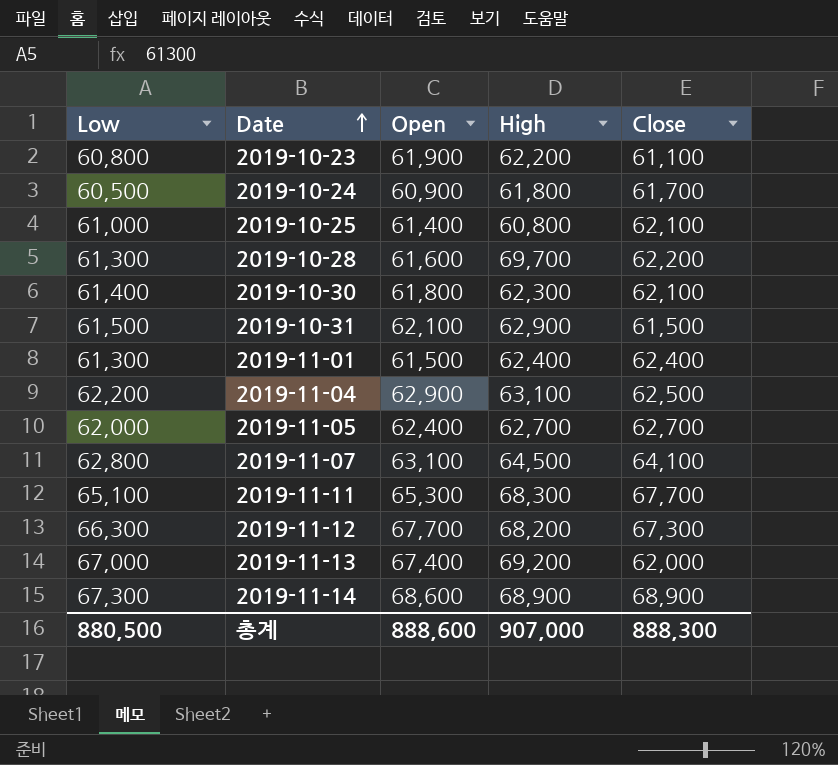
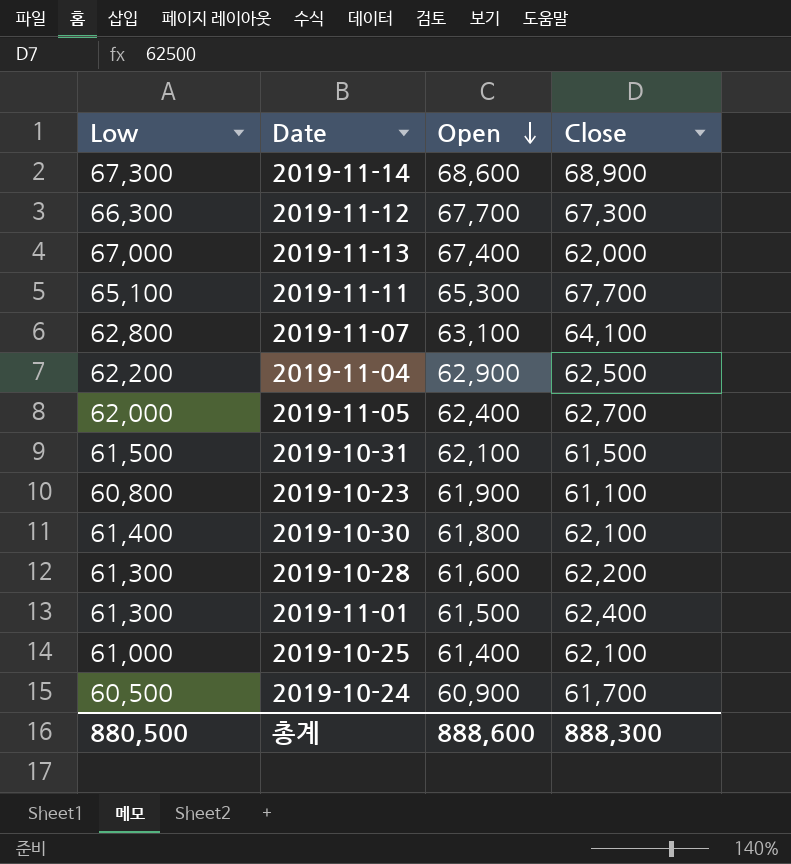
row order: Date ascending -> Open descending
column High | position: 4 -> none

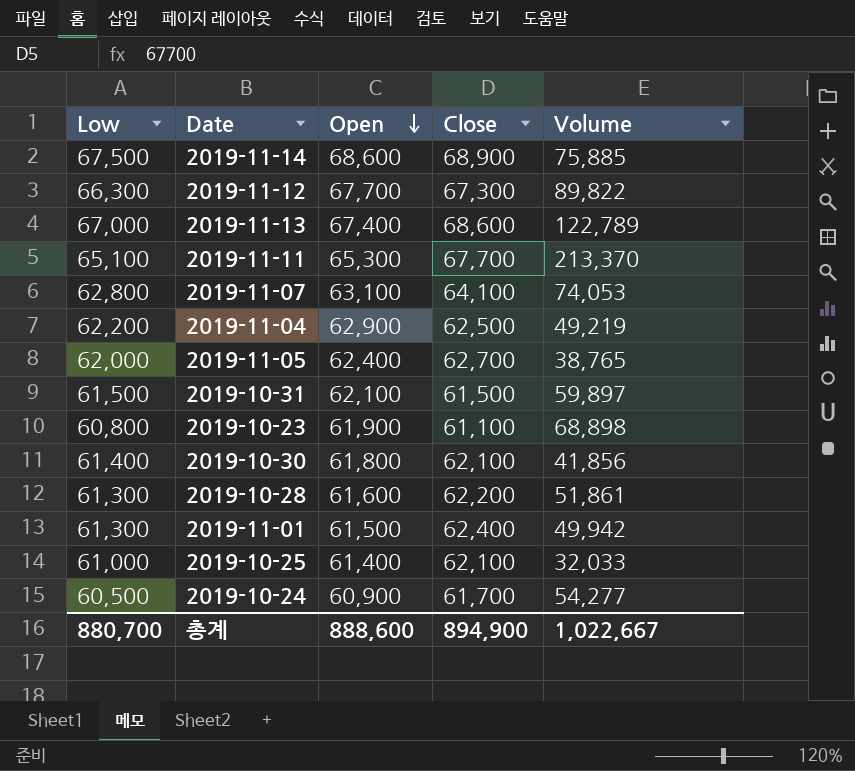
column Volume | position: none -> 5
2019-11-14 | Low: 67,300 -> 67,500
2019-11-13 | Close: 62,000 -> 68,600
총계 | Low: 880,500 -> 880,700
총계 | Close: 888,300 -> 894,900

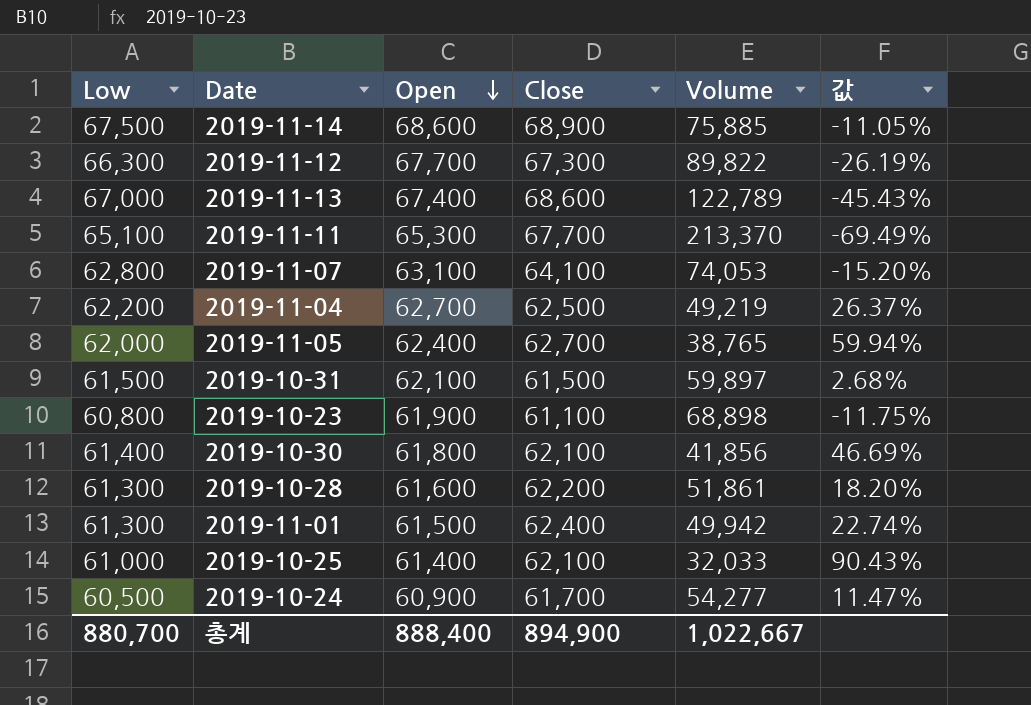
column 값 | formula: none -> ([Low] - [Volume]) / [Volume]
2019-11-04 | Open: 62,900 -> 62,700
총계 | Open: 888,600 -> 888,400

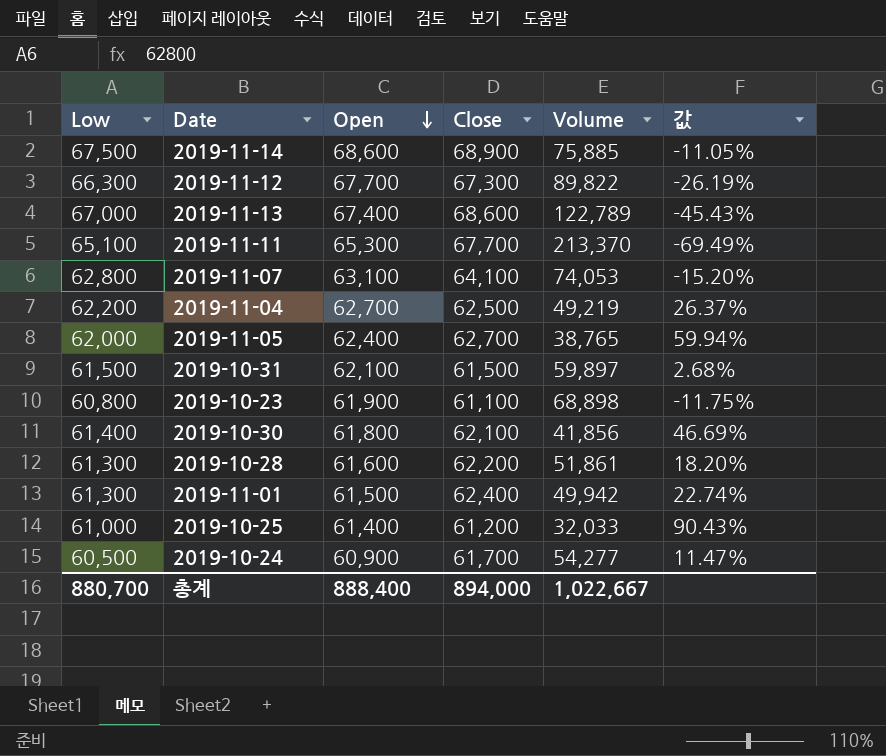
2019-10-25 | Close: 62,100 -> 61,200
총계 | Close: 894,900 -> 894,000

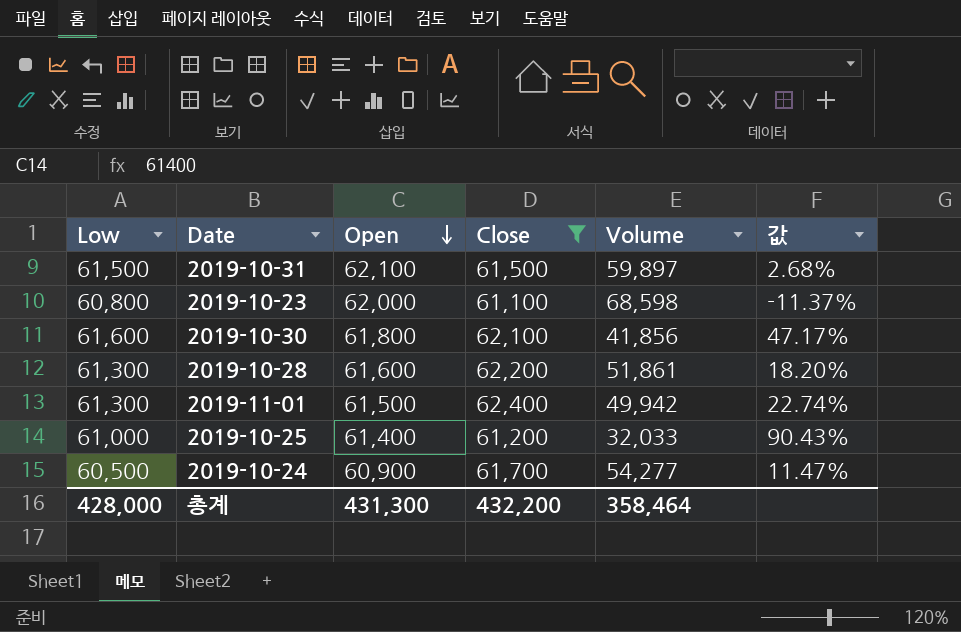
filter: none -> Close <= 62,400
2019-10-23 | Open: 61,900 -> 62,000
2019-10-23 | Volume: 68,898 -> 68,598
2019-10-23 | 값: -11.75% -> -11.37%
2019-10-30 | Low: 61,400 -> 61,600
2019-10-30 | 값: 46.69% -> 47.17%
총계 | Low: 880,700 -> 428,000
총계 | Open: 888,400 -> 431,300
총계 | Close: 894,000 -> 432,200
총계 | Volume: 1,022,667 -> 358,464

